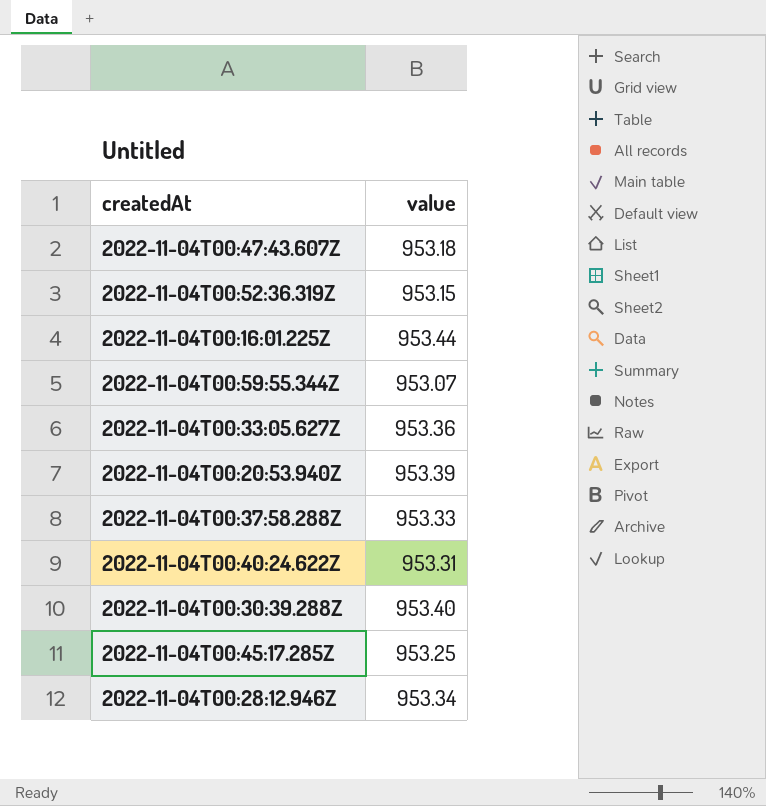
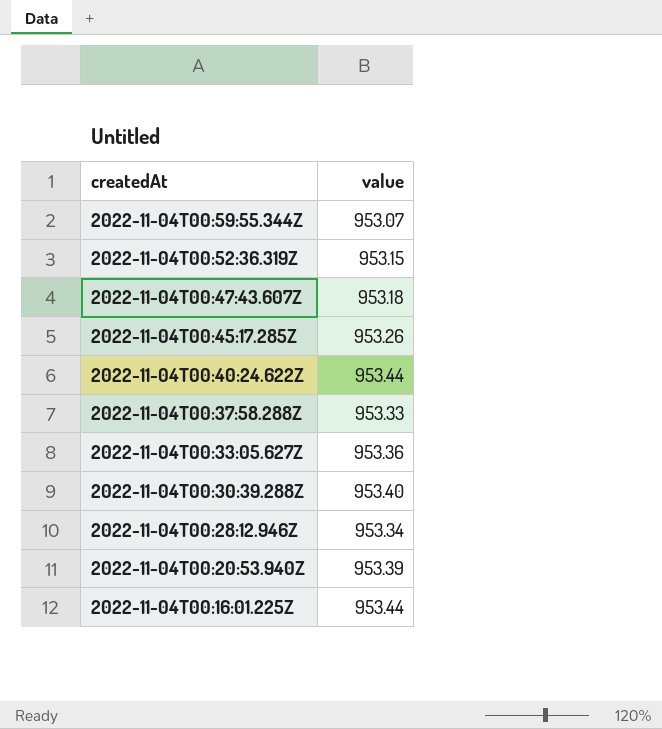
row order: none -> createdAt descending
2022-11-04T00:45:17.285Z | value: 953.25 -> 953.26
2022-11-04T00:40:24.622Z | value: 953.31 -> 953.44

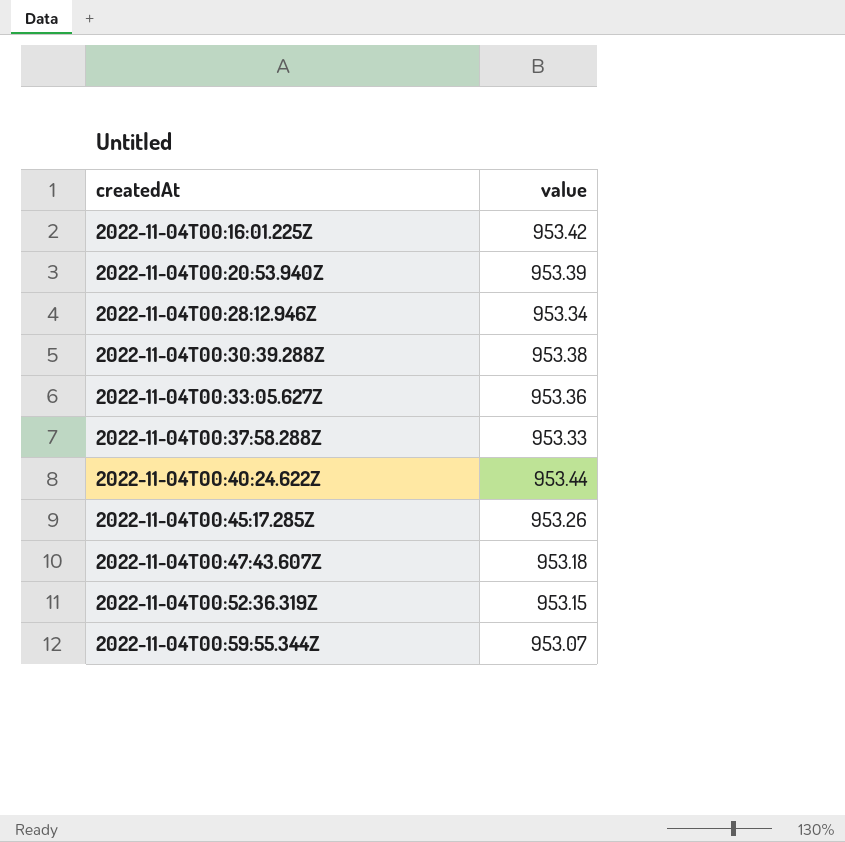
row order: createdAt descending -> createdAt ascending
2022-11-04T00:16:01.225Z | value: 953.44 -> 953.42
2022-11-04T00:30:39.288Z | value: 953.40 -> 953.38

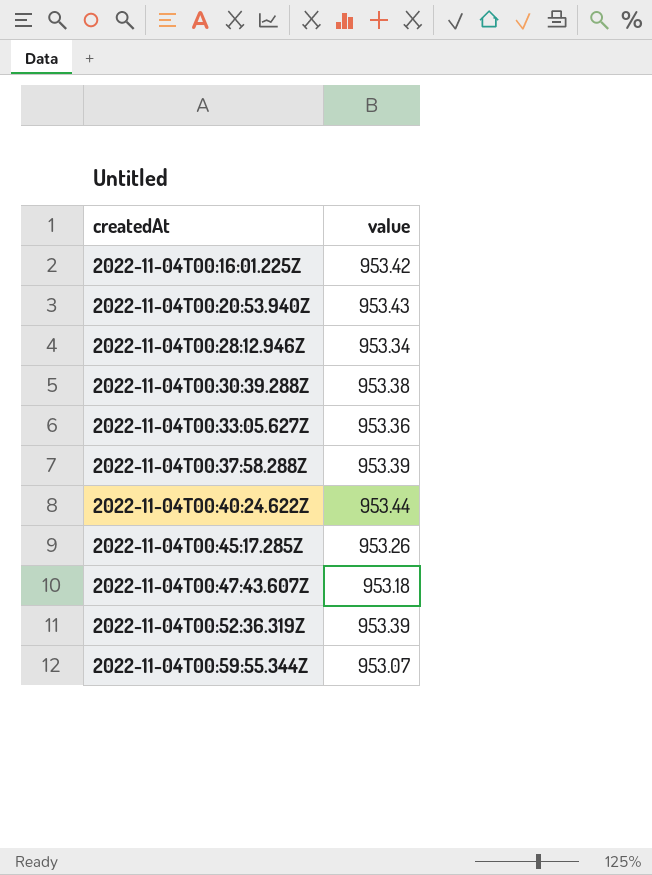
2022-11-04T00:20:53.940Z | value: 953.39 -> 953.43
2022-11-04T00:37:58.288Z | value: 953.33 -> 953.39
2022-11-04T00:52:36.319Z | value: 953.15 -> 953.39

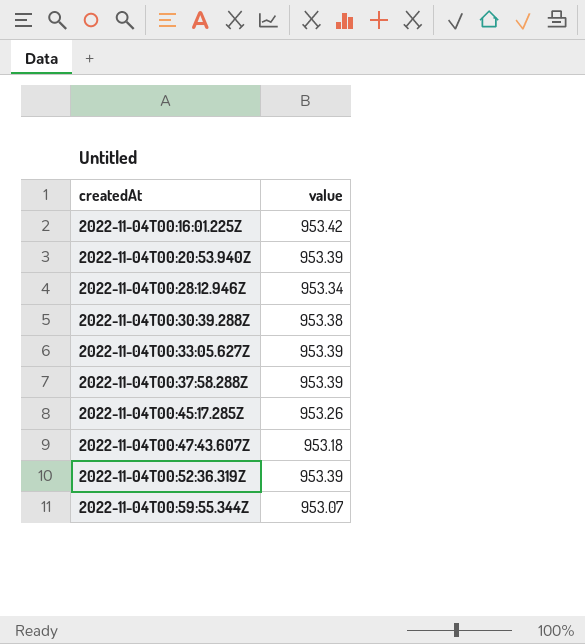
row 2022-11-04T00:40:24.622Z: 953.44 -> none
2022-11-04T00:20:53.940Z | value: 953.43 -> 953.39
2022-11-04T00:33:05.627Z | value: 953.36 -> 953.39

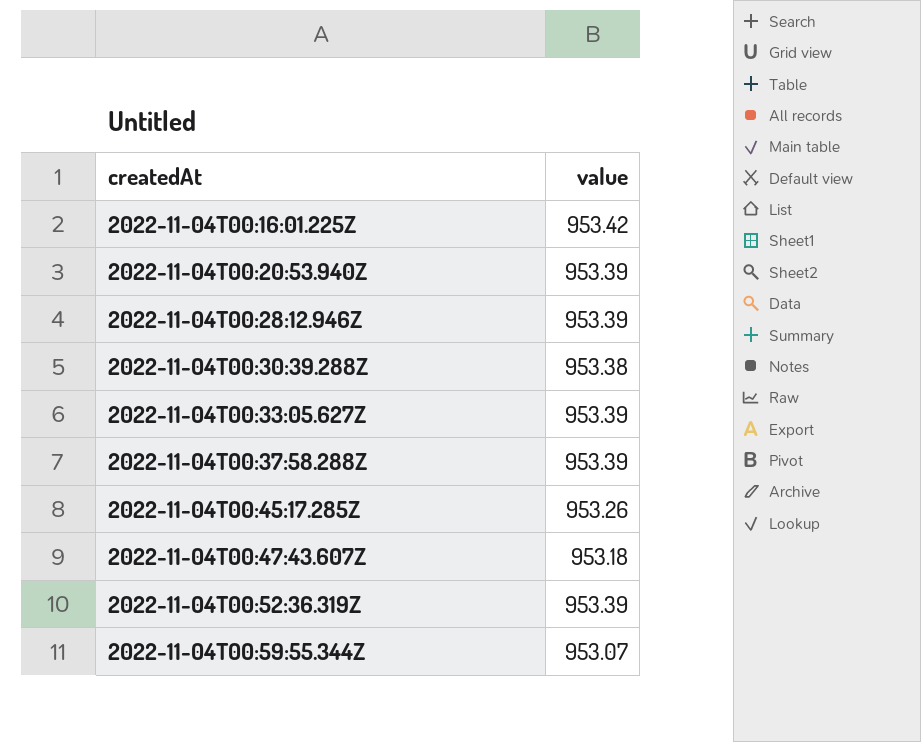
2022-11-04T00:28:12.946Z | value: 953.34 -> 953.39

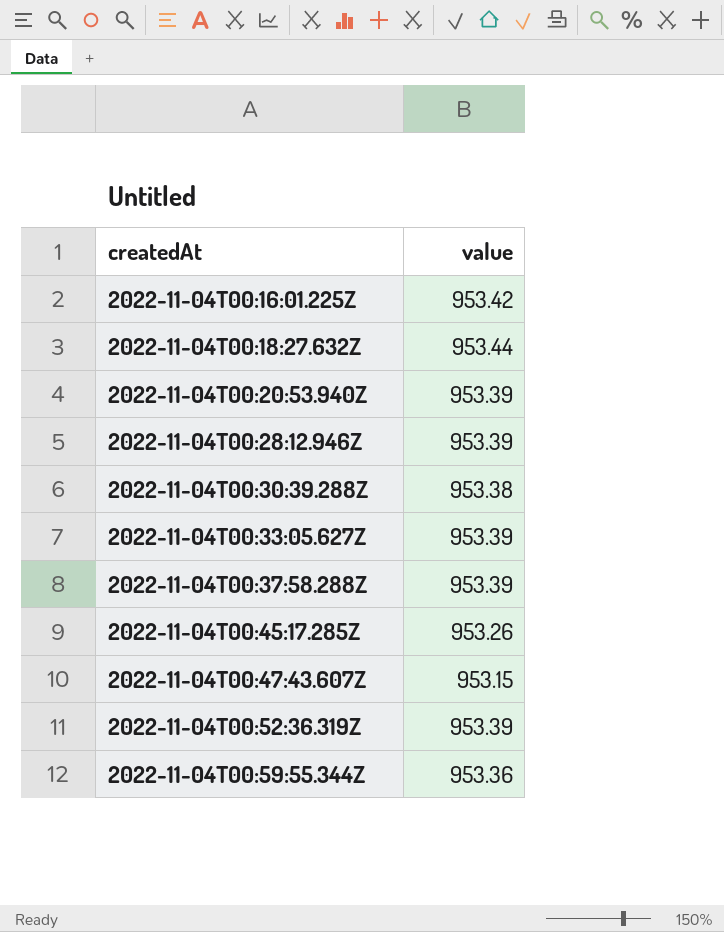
row 2022-11-04T00:18:27.632Z: none -> 953.44
2022-11-04T00:47:43.607Z | value: 953.18 -> 953.15
2022-11-04T00:59:55.344Z | value: 953.07 -> 953.36

